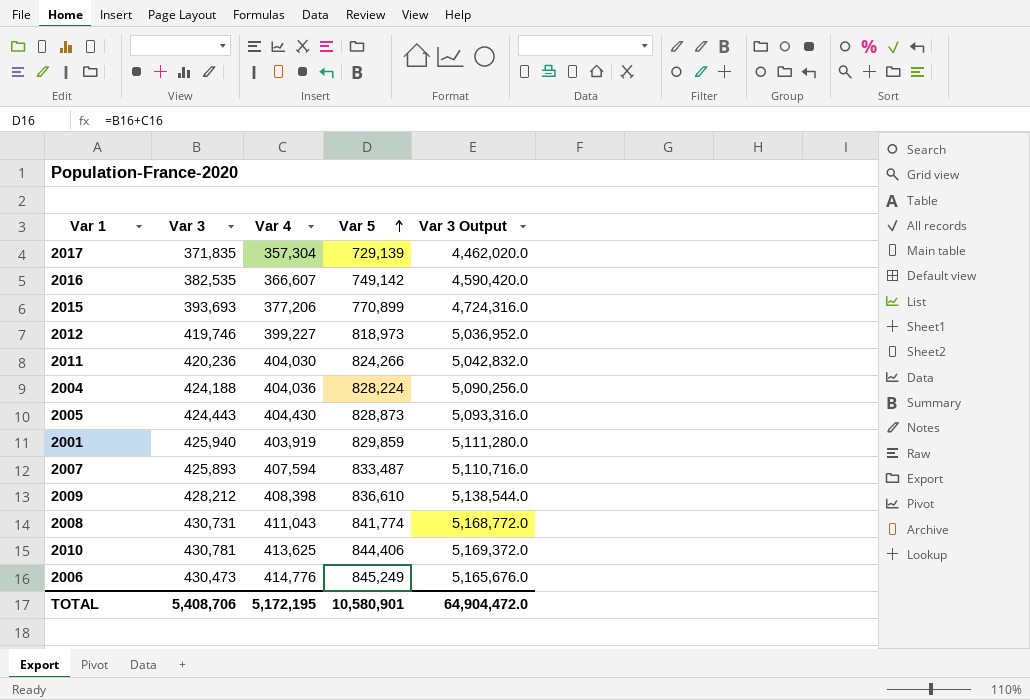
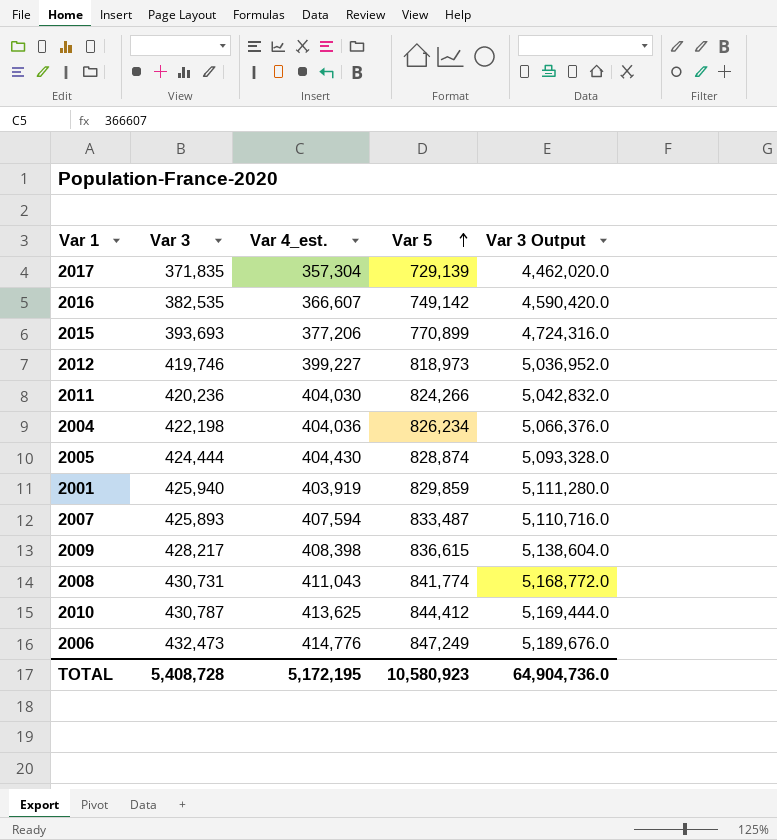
column name: Var 4 -> Var 4_est.
2004 | Var 3: 424,188 -> 422,198
2004 | Var 5: 828,224 -> 826,234
2004 | Var 3 Output: 5,090,256.0 -> 5,066,376.0
2005 | Var 3: 424,443 -> 424,444
2005 | Var 5: 828,873 -> 828,874
2005 | Var 3 Output: 5,093,316.0 -> 5,093,328.0
2009 | Var 3: 428,212 -> 428,217
2009 | Var 5: 836,610 -> 836,615
2009 | Var 3 Output: 5,138,544.0 -> 5,138,604.0
2010 | Var 3: 430,781 -> 430,787
2010 | Var 5: 844,406 -> 844,412
2010 | Var 3 Output: 5,169,372.0 -> 5,169,444.0
2006 | Var 3: 430,473 -> 432,473
2006 | Var 5: 845,249 -> 847,249
2006 | Var 3 Output: 5,165,676.0 -> 5,189,676.0
TOTAL | Var 3: 5,408,706 -> 5,408,728
TOTAL | Var 5: 10,580,901 -> 10,580,923
TOTAL | Var 3 Output: 64,904,472.0 -> 64,904,736.0

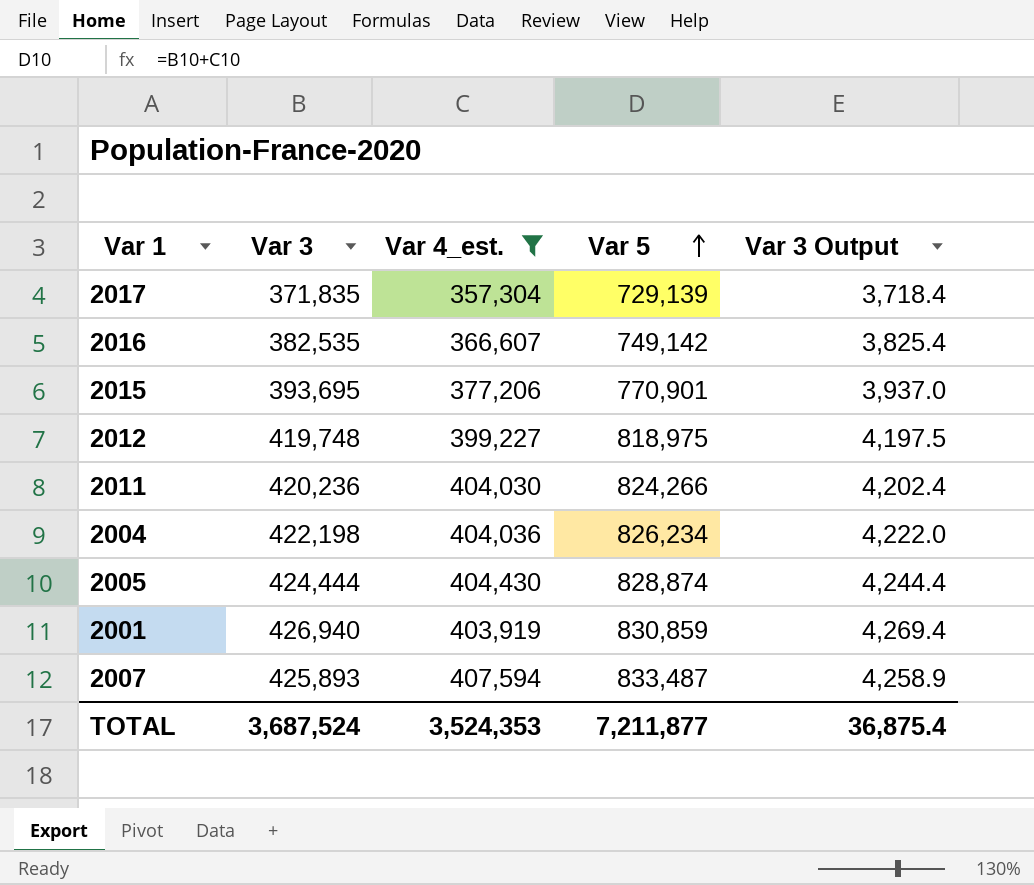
filter: none -> Var 4_est. <= 407,594
column Var 3 Output | formula: [Var 3] * 12 -> [Var 3] * 0.01
2015 | Var 3: 393,693 -> 393,695
2015 | Var 5: 770,899 -> 770,901
2012 | Var 3: 419,746 -> 419,748
2012 | Var 5: 818,973 -> 818,975
2001 | Var 3: 425,940 -> 426,940
2001 | Var 5: 829,859 -> 830,859
TOTAL | Var 3: 5,408,728 -> 3,687,524
TOTAL | Var 4_est.: 5,172,195 -> 3,524,353
TOTAL | Var 5: 10,580,923 -> 7,211,877
TOTAL | Var 3 Output: 64,904,736.0 -> 36,875.4

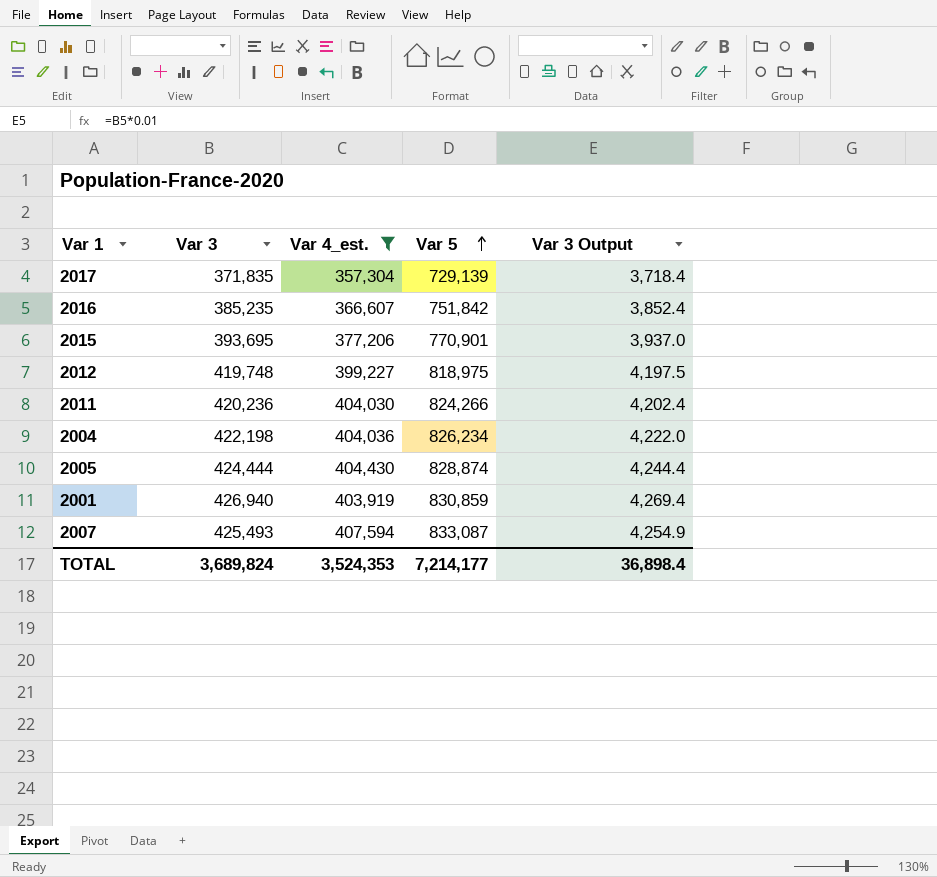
2016 | Var 3: 382,535 -> 385,235
2016 | Var 5: 749,142 -> 751,842
2016 | Var 3 Output: 3,825.4 -> 3,852.4
2007 | Var 3: 425,893 -> 425,493
2007 | Var 5: 833,487 -> 833,087
2007 | Var 3 Output: 4,258.9 -> 4,254.9
TOTAL | Var 3: 3,687,524 -> 3,689,824
TOTAL | Var 5: 7,211,877 -> 7,214,177
TOTAL | Var 3 Output: 36,875.4 -> 36,898.4

